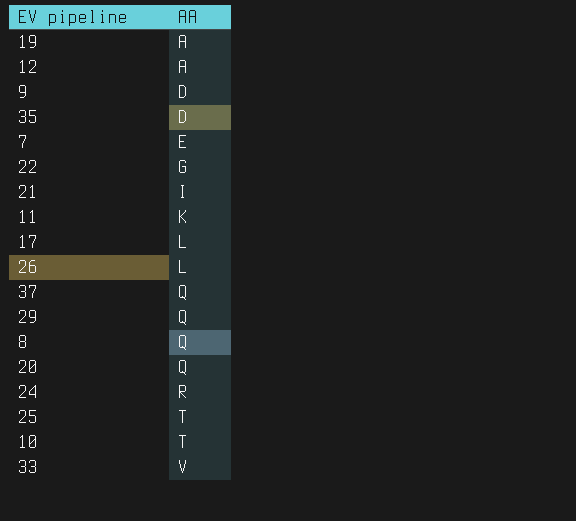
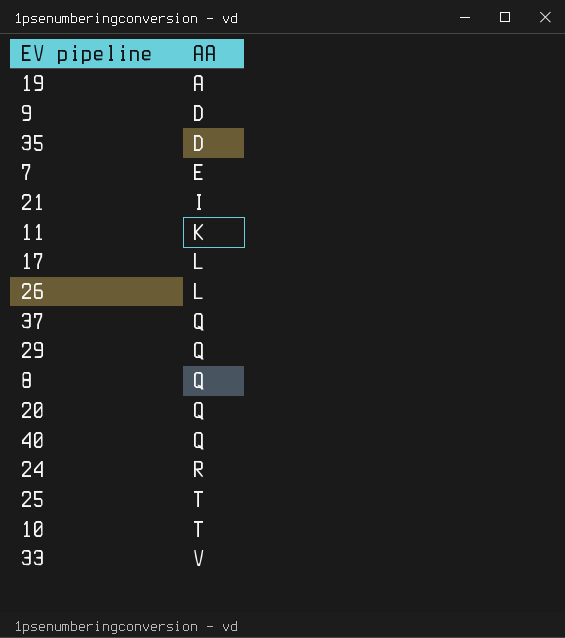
row 12: A -> none
row 22: G -> none
row 40: none -> Q

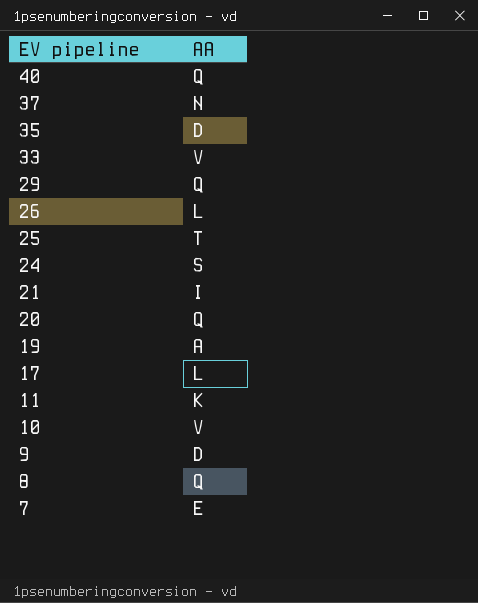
row order: AA ascending -> EV pipeline descending
37 | AA: Q -> N
24 | AA: R -> S
10 | AA: T -> V

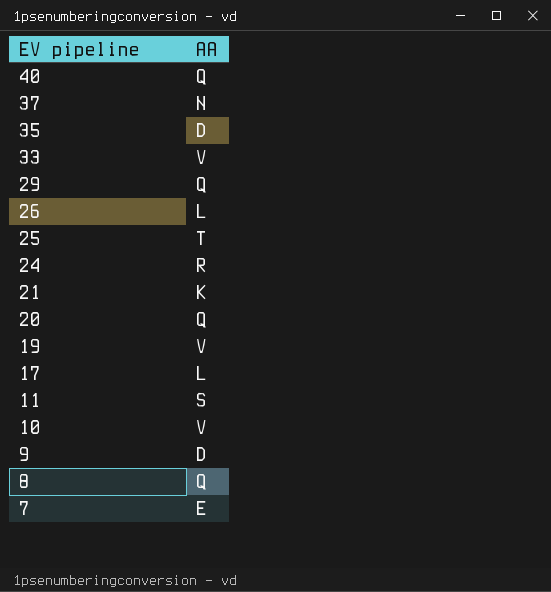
24 | AA: S -> R
21 | AA: I -> K
19 | AA: A -> V
11 | AA: K -> S

